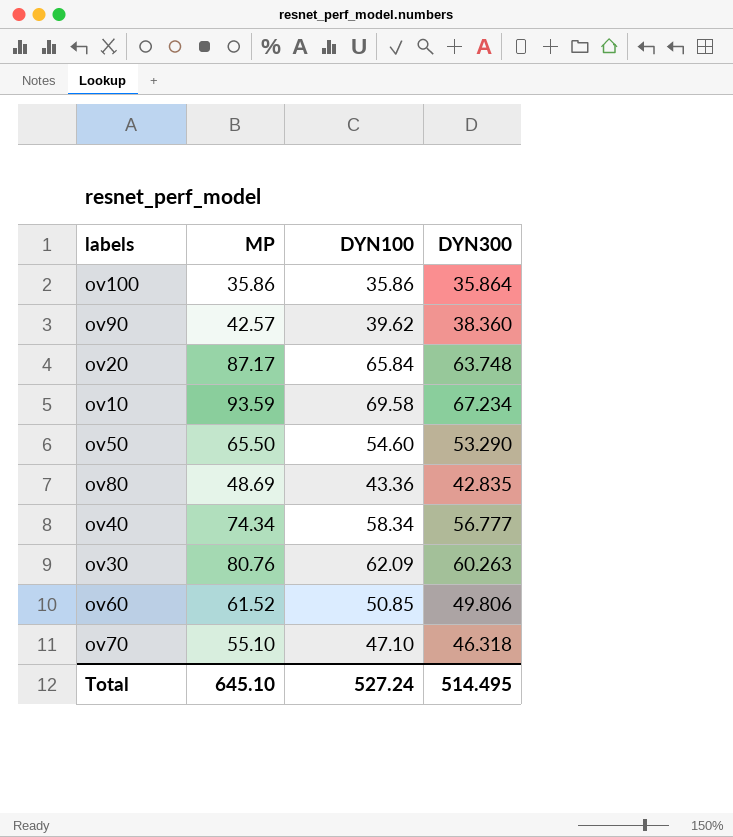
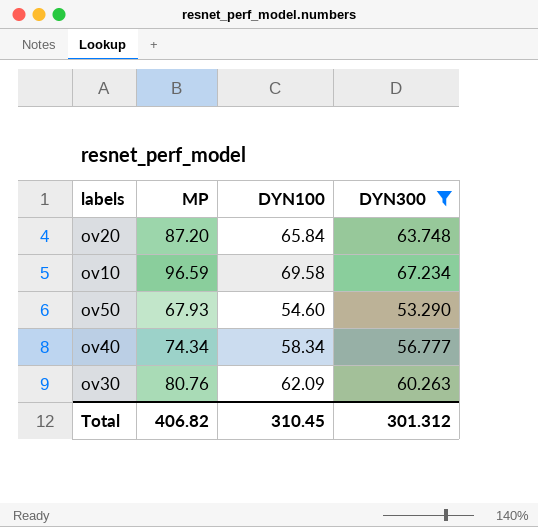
filter: none -> DYN300 >= 53.290
ov20 | MP: 87.17 -> 87.20
ov10 | MP: 93.59 -> 96.59
ov50 | MP: 65.50 -> 67.93
Total | MP: 645.10 -> 406.82
Total | DYN100: 527.24 -> 310.45
Total | DYN300: 514.495 -> 301.312

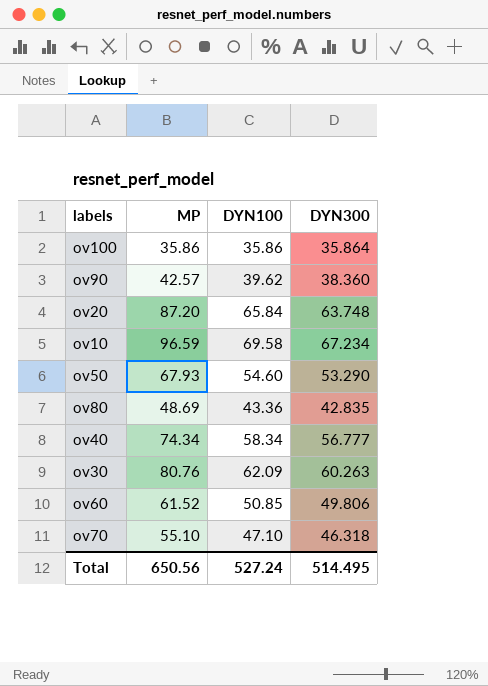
filter: DYN300 >= 53.290 -> none
Total | MP: 406.82 -> 650.56
Total | DYN100: 310.45 -> 527.24
Total | DYN300: 301.312 -> 514.495

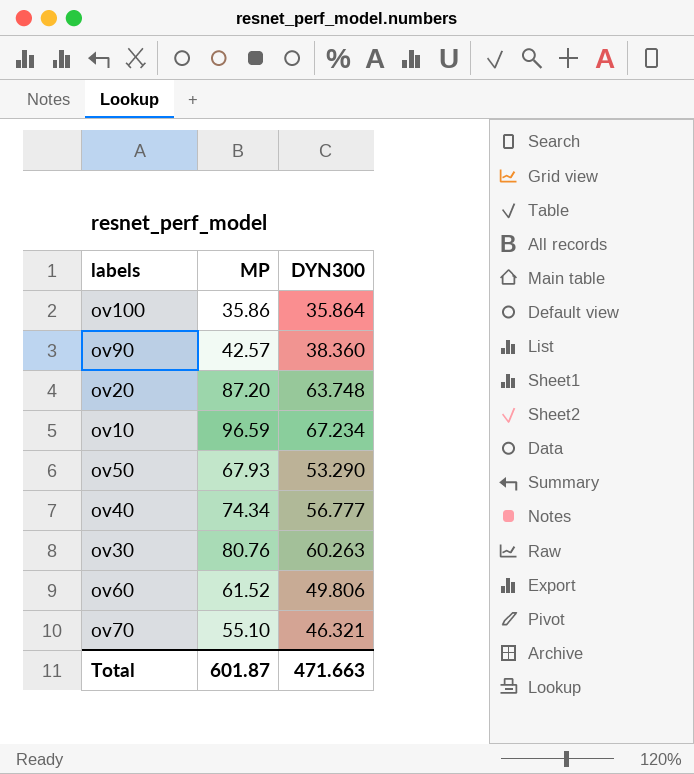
column DYN100 | position: 3 -> none
row ov80: 48.69 | 43.36 | 42.835 -> none
ov70 | DYN300: 46.318 -> 46.321
Total | MP: 650.56 -> 601.87
Total | DYN300: 514.495 -> 471.663

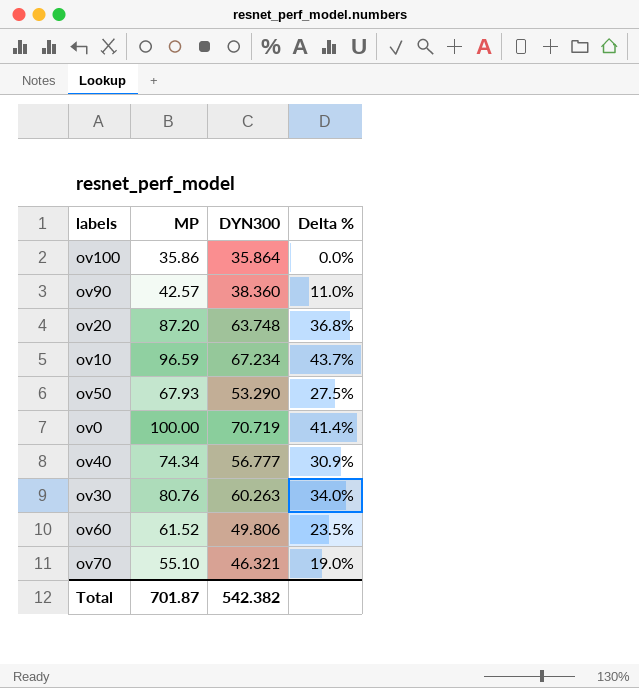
column Delta % | formula: none -> ([MP] - [DYN300]) / [DYN300]
row ov0: none -> 100.00 | 70.719 | 41.4%
Total | MP: 601.87 -> 701.87
Total | DYN300: 471.663 -> 542.382

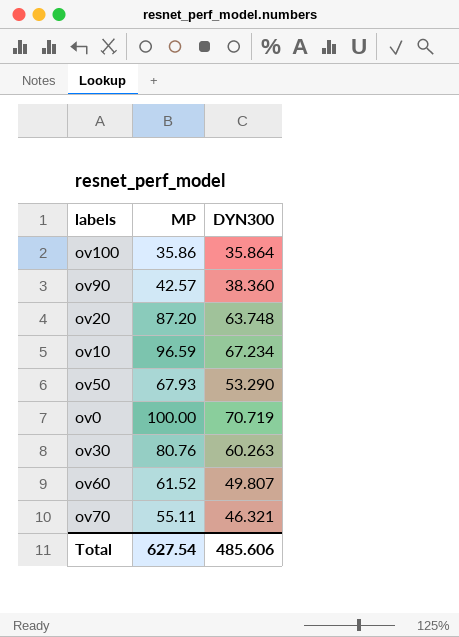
column Delta % | formula: ([MP] - [DYN300]) / [DYN300] -> none
row ov40: 74.34 | 56.777 | 30.9% -> none
ov60 | DYN300: 49.806 -> 49.807
ov70 | MP: 55.10 -> 55.11
Total | MP: 701.87 -> 627.54
Total | DYN300: 542.382 -> 485.606

